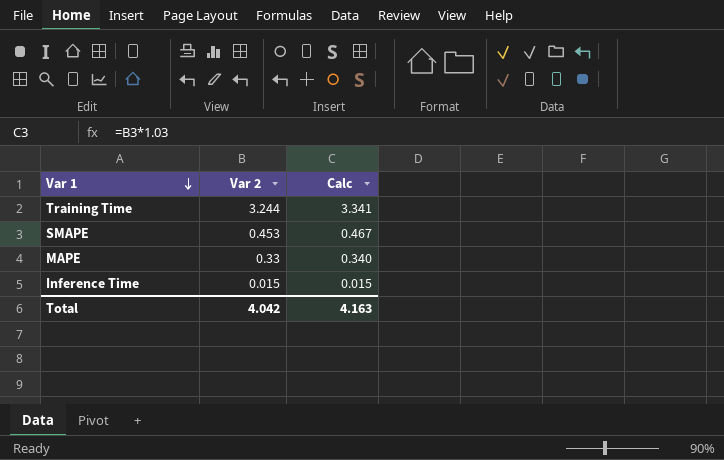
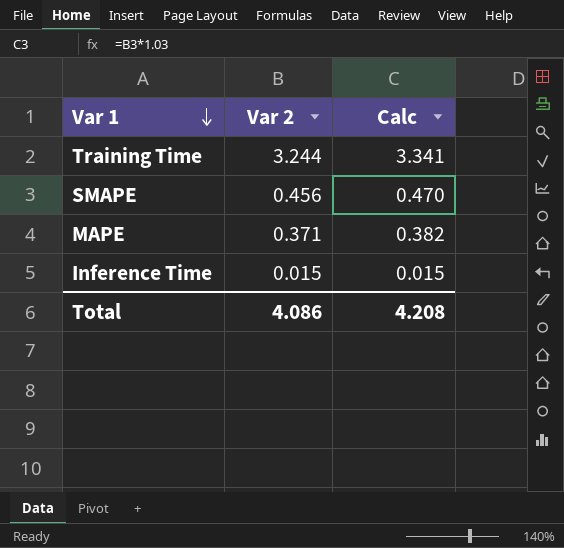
SMAPE | Var 2: 0.453 -> 0.456
SMAPE | Calc: 0.467 -> 0.470
MAPE | Var 2: 0.33 -> 0.371
MAPE | Calc: 0.340 -> 0.382
Total | Var 2: 4.042 -> 4.086
Total | Calc: 4.163 -> 4.208

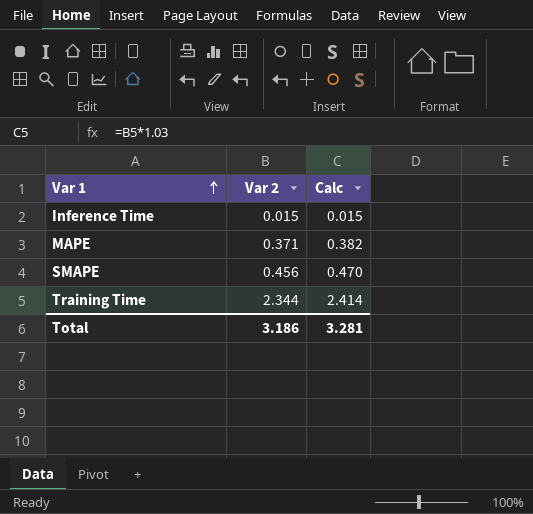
row order: Var 1 descending -> Var 1 ascending
Training Time | Var 2: 3.244 -> 2.344
Training Time | Calc: 3.341 -> 2.414
Total | Var 2: 4.086 -> 3.186
Total | Calc: 4.208 -> 3.281

